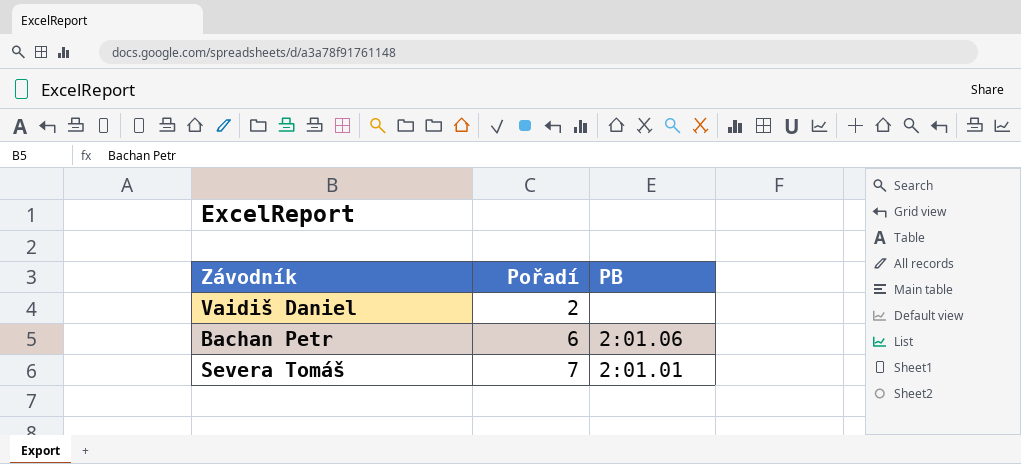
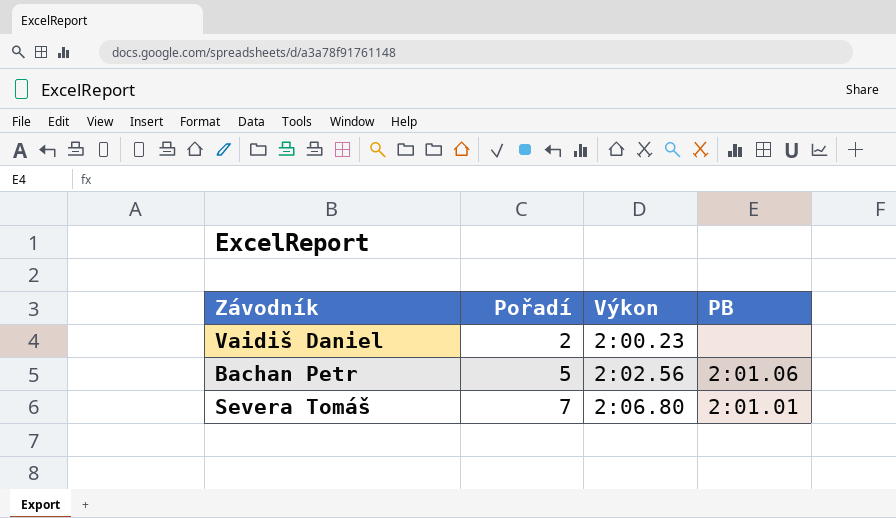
column Výkon | position: none -> 3
Bachan Petr | Pořadí: 6 -> 5

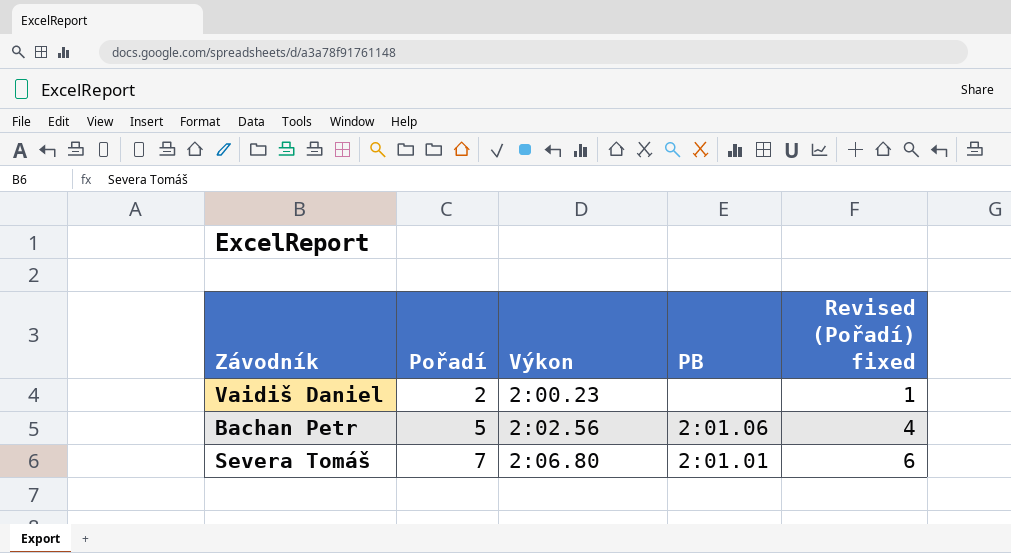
column Revised (Pořadí) fixed | formula: none -> [Pořadí] - 1

